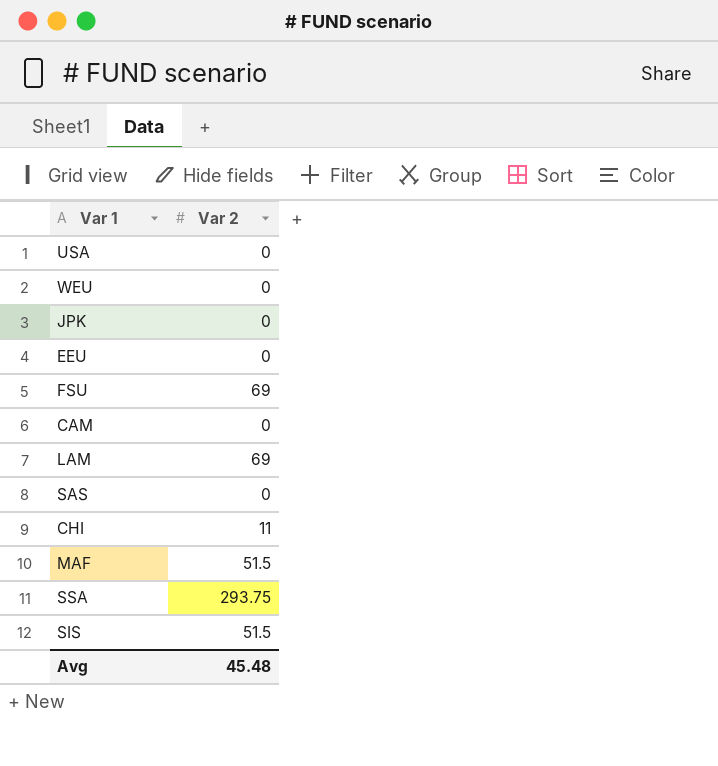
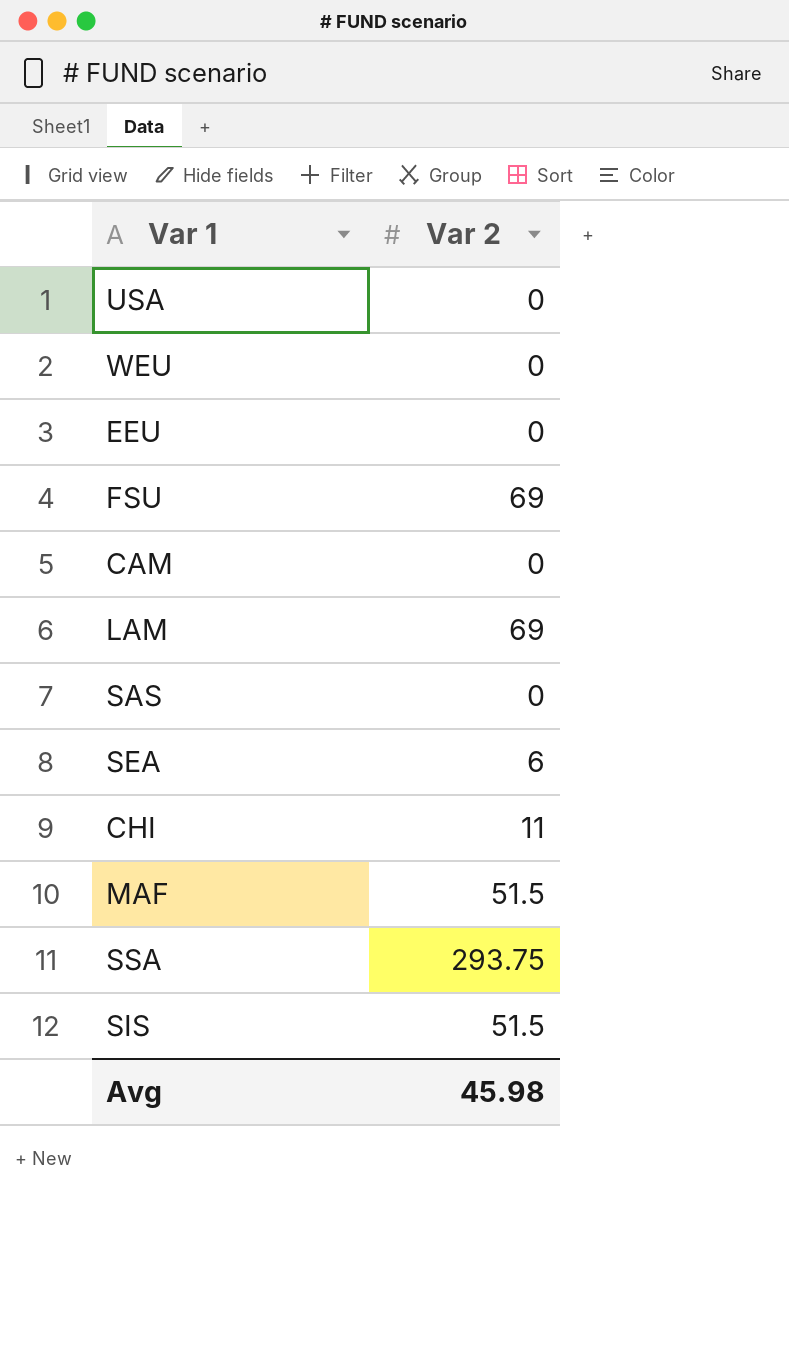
row JPK: 0 -> none
row SEA: none -> 6
Avg | Var 2: 45.48 -> 45.98

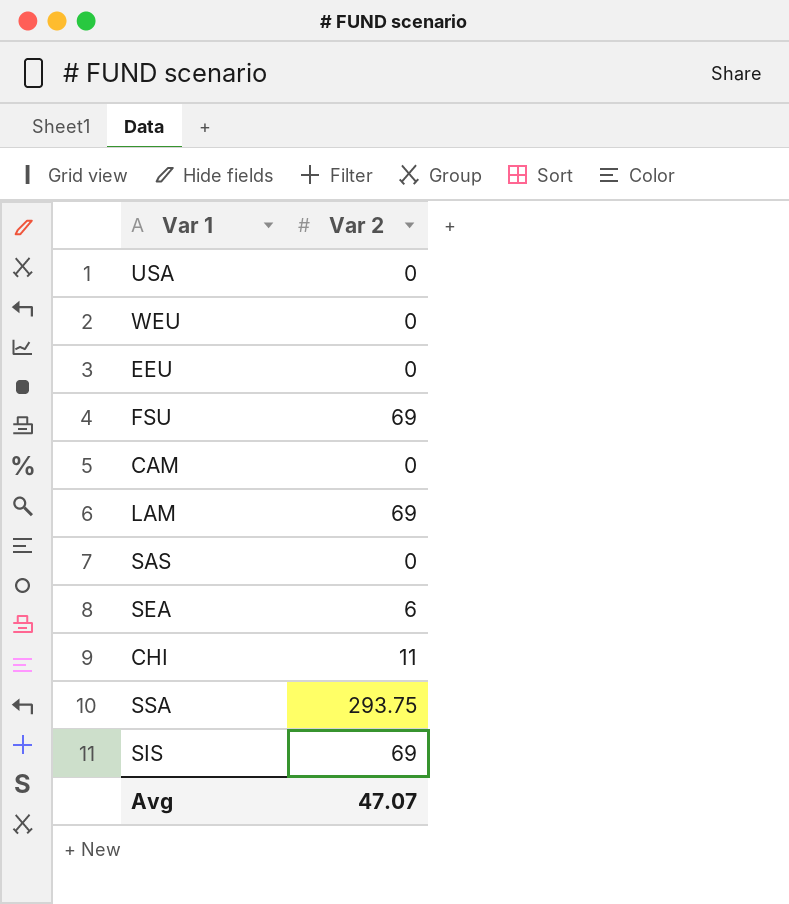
row MAF: 51.5 -> none
SIS | Var 2: 51.5 -> 69
Avg | Var 2: 45.98 -> 47.07

